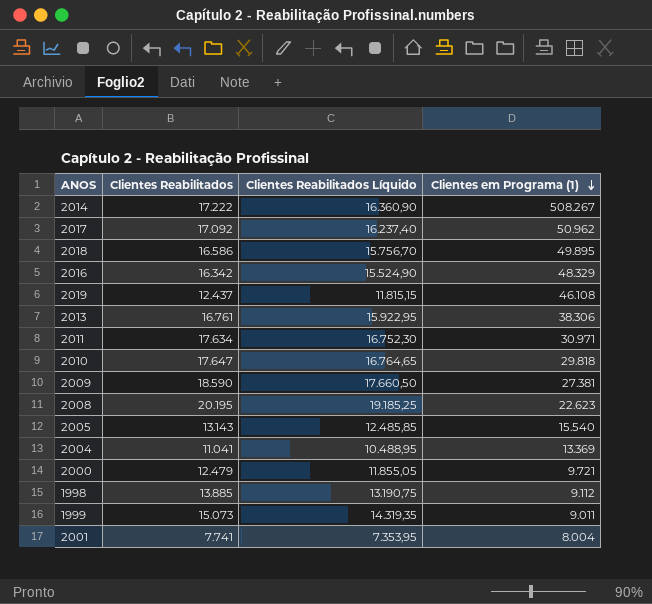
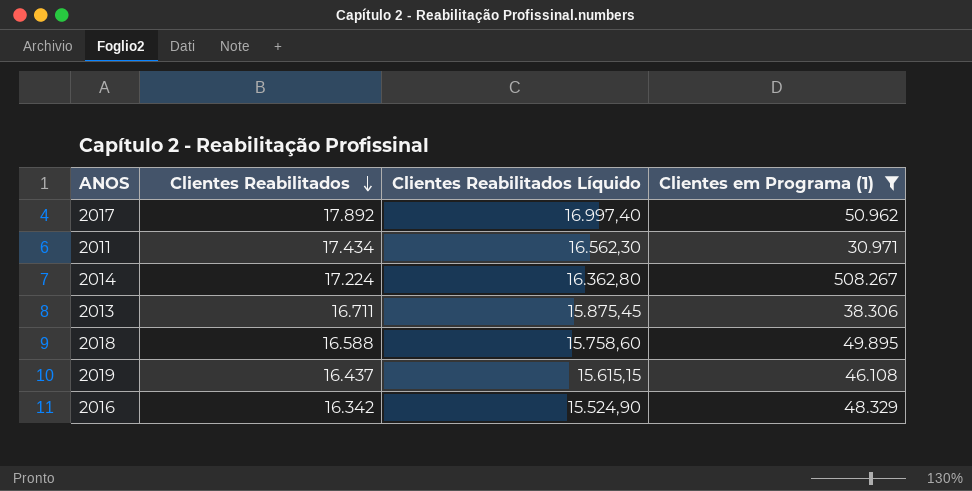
filter: none -> Clientes em Programa (1) >= 30.971
row order: Clientes em Programa (1) descending -> Clientes Reabilitados descending
2017 | Clientes Reabilitados: 17.092 -> 17.892
2017 | Clientes Reabilitados Líquido: 16.237,40 -> 16.997,40
2011 | Clientes Reabilitados: 17.634 -> 17.434
2011 | Clientes Reabilitados Líquido: 16.752,30 -> 16.562,30
2014 | Clientes Reabilitados: 17.222 -> 17.224
2014 | Clientes Reabilitados Líquido: 16.360,90 -> 16.362,80
2013 | Clientes Reabilitados: 16.761 -> 16.711
2013 | Clientes Reabilitados Líquido: 15.922,95 -> 15.875,45
2018 | Clientes Reabilitados: 16.586 -> 16.588
2018 | Clientes Reabilitados Líquido: 15.756,70 -> 15.758,60
2019 | Clientes Reabilitados: 12.437 -> 16.437
2019 | Clientes Reabilitados Líquido: 11.815,15 -> 15.615,15

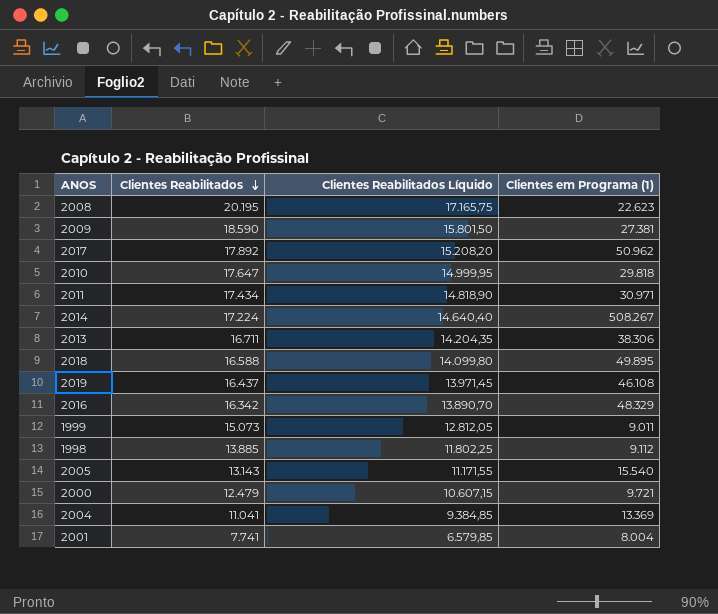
filter: Clientes em Programa (1) >= 30.971 -> none
column Clientes Reabilitados Líquido | formula: [Clientes Reabilitados] * 0,95 -> [Clientes Reabilitados] * 0,85

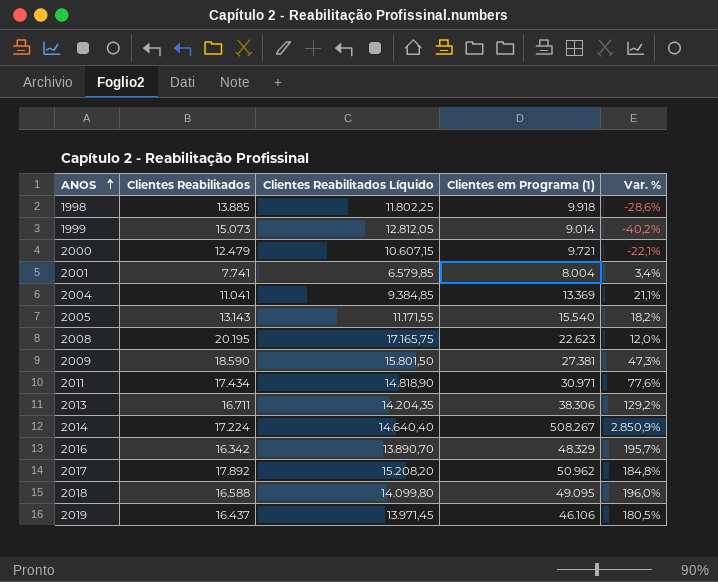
row order: Clientes Reabilitados descending -> ANOS ascending
column Var. % | formula: none -> ([Clientes em Programa (1)] - [Clientes Reabilitados]) / [Clientes Reabilitados]
row 2010: 17.647 | 14.999,95 | 29.818 -> none
1998 | Clientes em Programa (1): 9.112 -> 9.918
1999 | Clientes em Programa (1): 9.011 -> 9.014
2018 | Clientes em Programa (1): 49.895 -> 49.095
2019 | Clientes em Programa (1): 46.108 -> 46.106

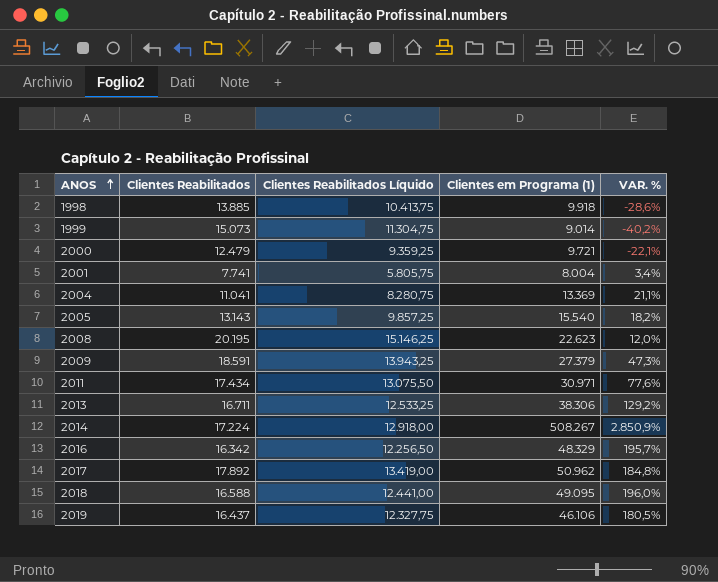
column Clientes Reabilitados Líquido | formula: [Clientes Reabilitados] * 0,85 -> [Clientes Reabilitados] * 0,75
column name: Var. % -> VAR. %
2009 | Clientes Reabilitados: 18.590 -> 18.591
2009 | Clientes em Programa (1): 27.381 -> 27.379

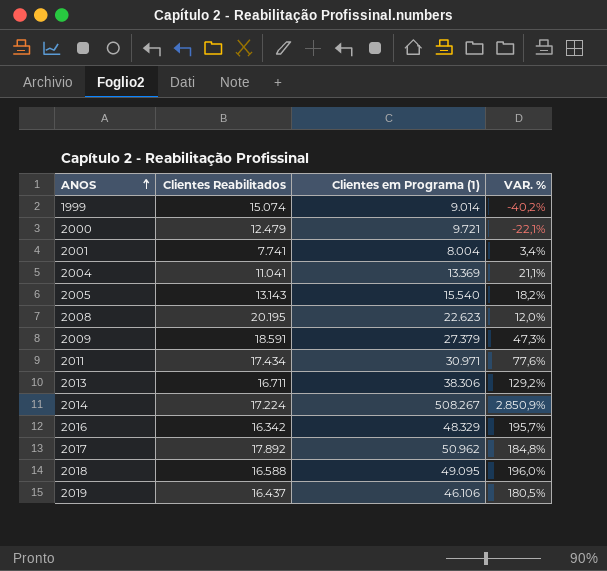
column Clientes Reabilitados Líquido | formula: [Clientes Reabilitados] * 0,75 -> none
row 1998: 13.885 | 10.413,75 | 9.918 | -28,6% -> none
1999 | Clientes Reabilitados: 15.073 -> 15.074

